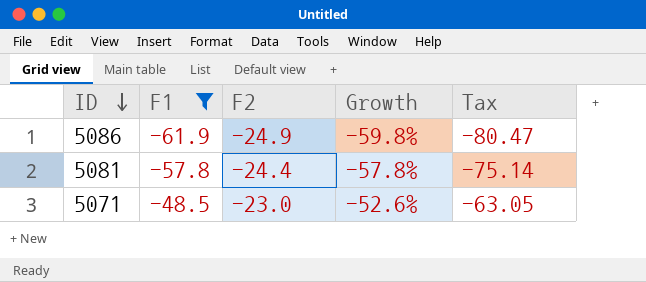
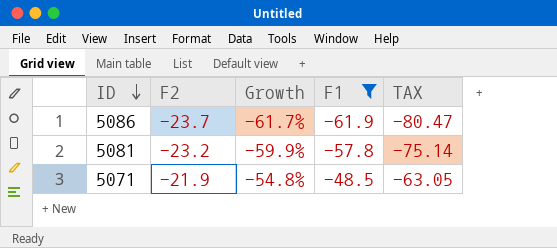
column F1 | position: 2 -> 4
column name: Tax -> TAX
5086 | F2: -24.9 -> -23.7
5086 | Growth: -59.8% -> -61.7%
5081 | F2: -24.4 -> -23.2
5081 | Growth: -57.8% -> -59.9%
5071 | F2: -23.0 -> -21.9
5071 | Growth: -52.6% -> -54.8%

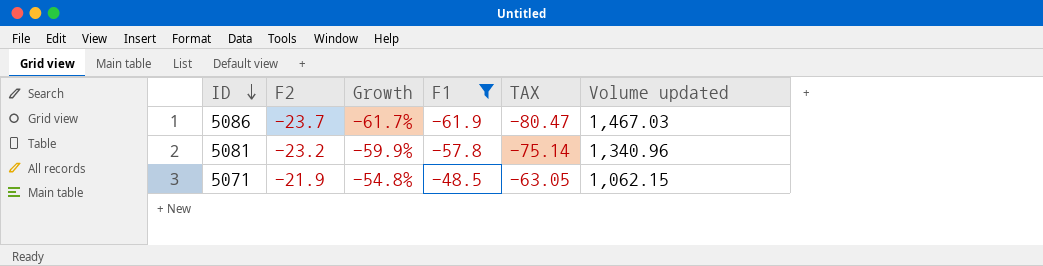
column Volume updated | formula: none -> [F2] * [F1]

